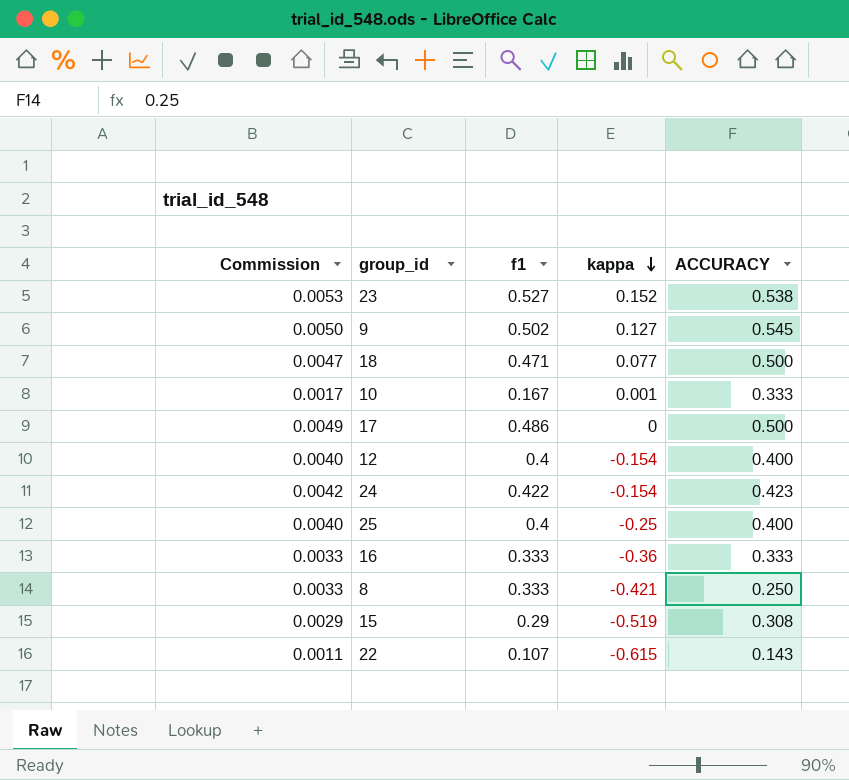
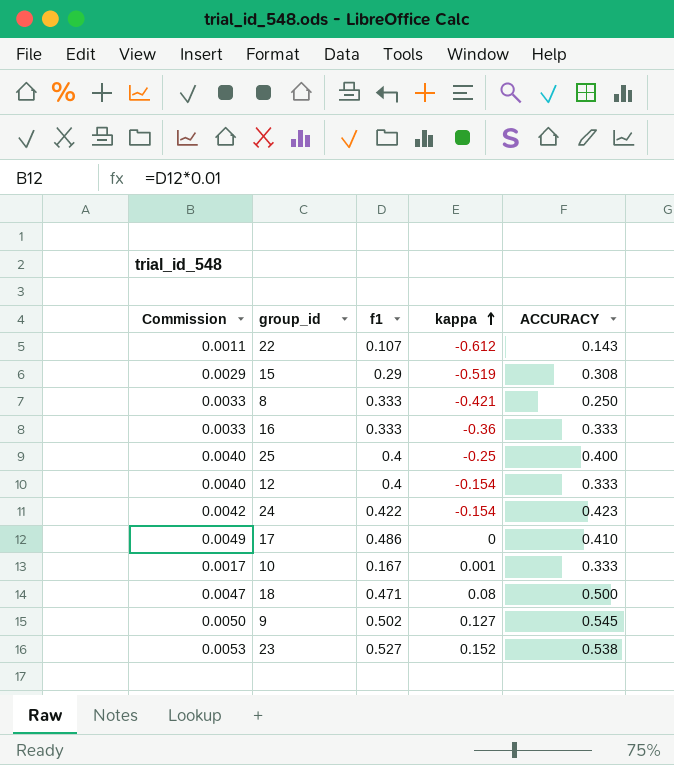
row order: kappa descending -> kappa ascending
22 | kappa: -0.615 -> -0.612
12 | ACCURACY: 0.400 -> 0.333
17 | ACCURACY: 0.500 -> 0.410
18 | kappa: 0.077 -> 0.08

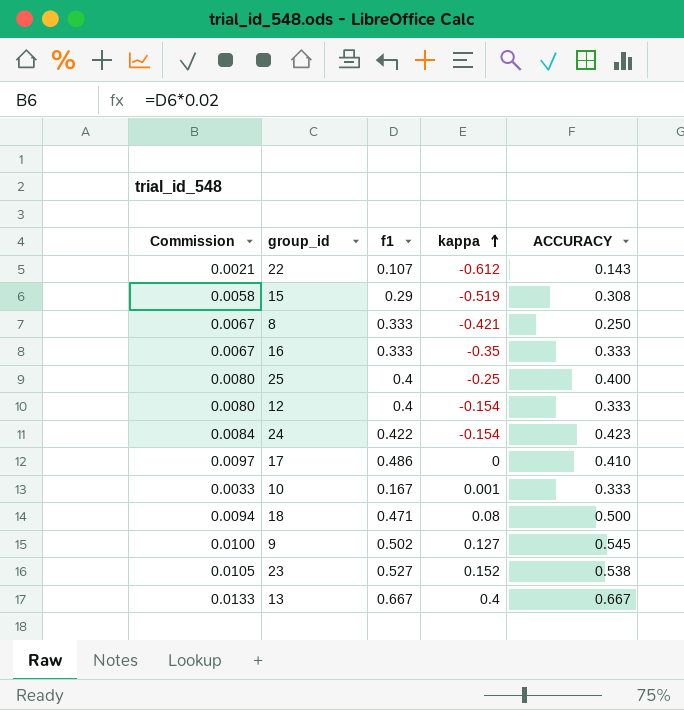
column Commission | formula: [f1] * 0.01 -> [f1] * 0.02
16 | kappa: -0.36 -> -0.35
row 13: none -> 0.0133 | 0.667 | 0.4 | 0.667

